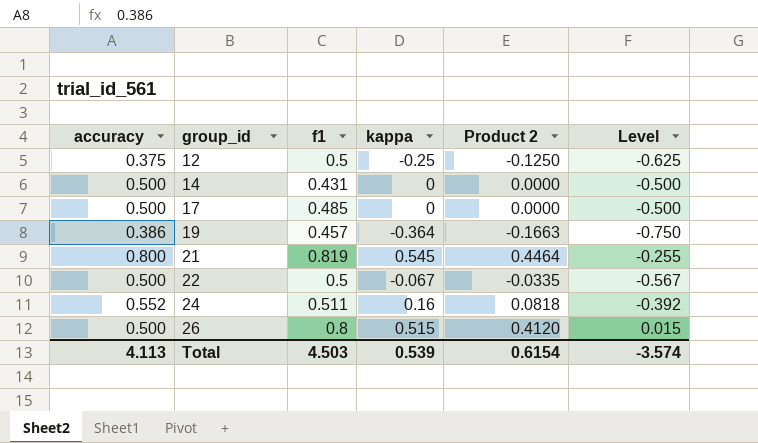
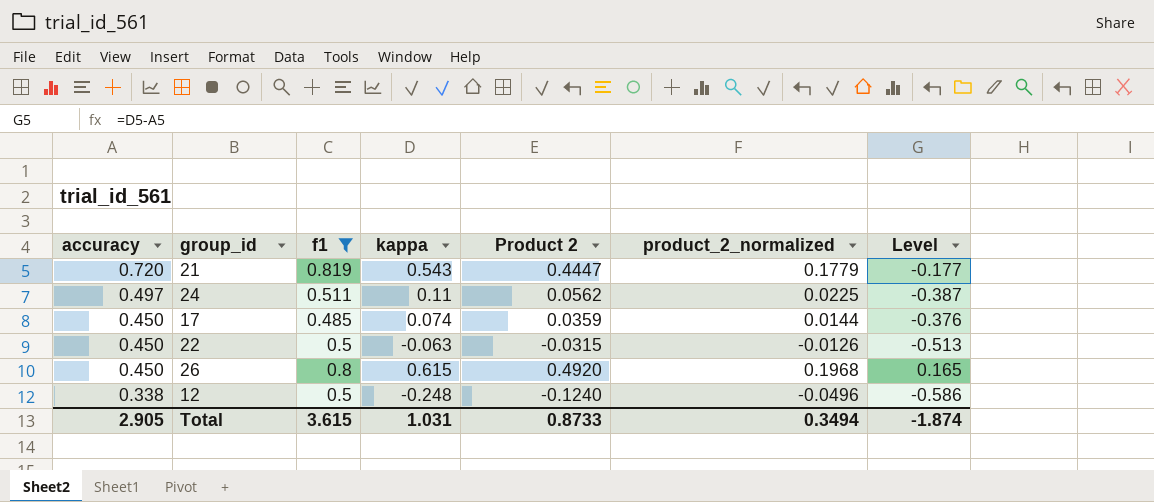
filter: none -> f1 >= 0.485
row order: group_id ascending -> accuracy descending
column product_2_normalized | formula: none -> [Product 2] * 0.4
21 | accuracy: 0.800 -> 0.720
21 | kappa: 0.545 -> 0.543
21 | Product 2: 0.4464 -> 0.4447
21 | Level: -0.255 -> -0.177
24 | accuracy: 0.552 -> 0.497
24 | kappa: 0.16 -> 0.11
24 | Product 2: 0.0818 -> 0.0562
24 | Level: -0.392 -> -0.387
17 | accuracy: 0.500 -> 0.450
17 | kappa: 0 -> 0.074
17 | Product 2: 0.0000 -> 0.0359
17 | Level: -0.500 -> -0.376
22 | accuracy: 0.500 -> 0.450
22 | kappa: -0.067 -> -0.063
22 | Product 2: -0.0335 -> -0.0315
22 | Level: -0.567 -> -0.513
26 | accuracy: 0.500 -> 0.450
26 | kappa: 0.515 -> 0.615
26 | Product 2: 0.4120 -> 0.4920
26 | Level: 0.015 -> 0.165
12 | accuracy: 0.375 -> 0.338
12 | kappa: -0.25 -> -0.248
12 | Product 2: -0.1250 -> -0.1240
12 | Level: -0.625 -> -0.586
Total | accuracy: 4.113 -> 2.905
Total | f1: 4.503 -> 3.615
Total | kappa: 0.539 -> 1.031
Total | Product 2: 0.6154 -> 0.8733
Total | Level: -3.574 -> -1.874

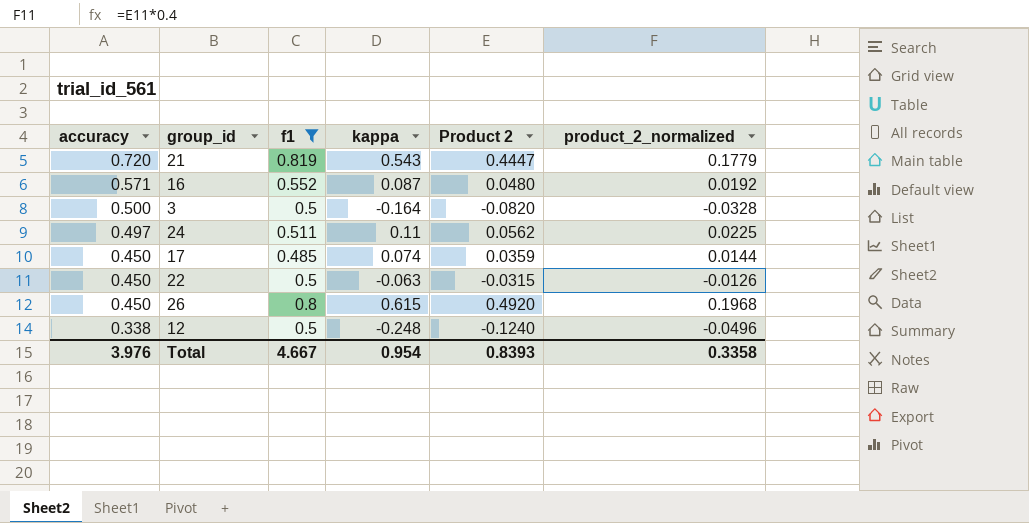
column Level | formula: [kappa] - [accuracy] -> none
row 16: none -> 0.571 | 0.552 | 0.087 | 0.0480 | 0.0192
row 3: none -> 0.500 | 0.5 | -0.164 | -0.0820 | -0.0328
Total | accuracy: 2.905 -> 3.976
Total | f1: 3.615 -> 4.667
Total | kappa: 1.031 -> 0.954
Total | Product 2: 0.8733 -> 0.8393
Total | product_2_normalized: 0.3494 -> 0.3358

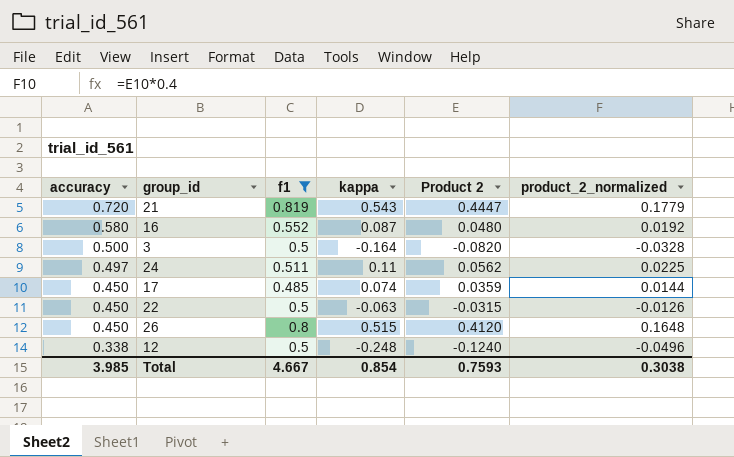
16 | accuracy: 0.571 -> 0.580
26 | kappa: 0.615 -> 0.515
26 | Product 2: 0.4920 -> 0.4120
26 | product_2_normalized: 0.1968 -> 0.1648
Total | accuracy: 3.976 -> 3.985
Total | kappa: 0.954 -> 0.854
Total | Product 2: 0.8393 -> 0.7593
Total | product_2_normalized: 0.3358 -> 0.3038

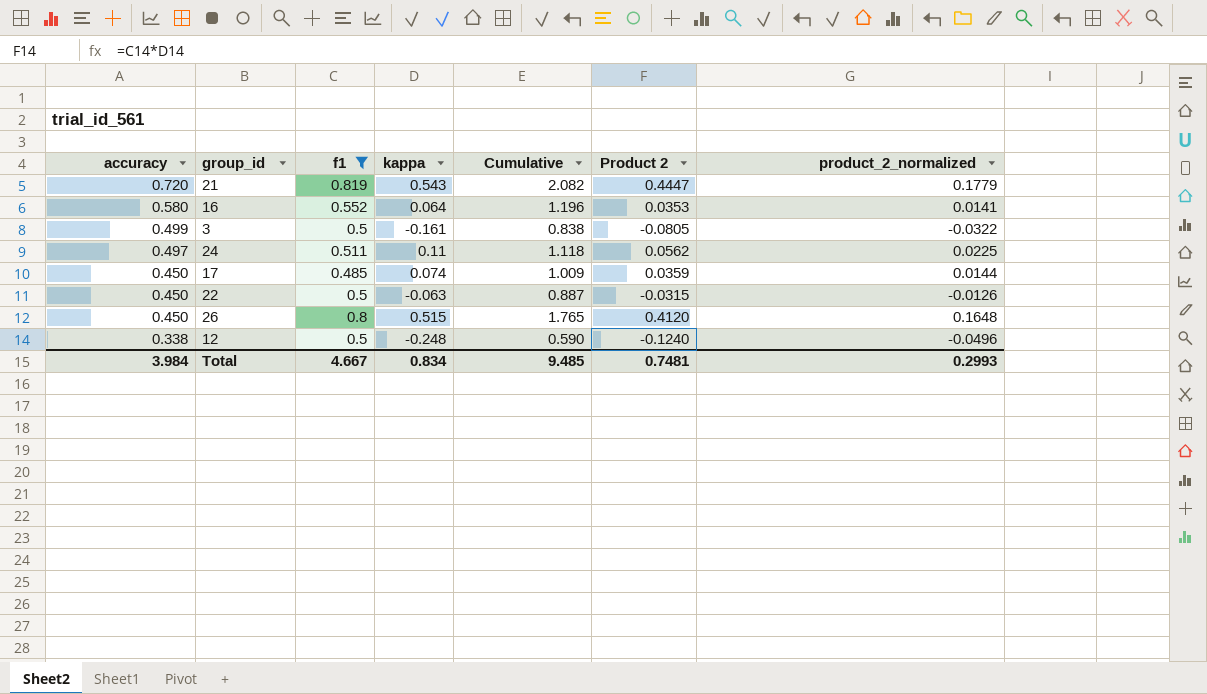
column Cumulative | formula: none -> [accuracy] + [f1] + [kappa]
16 | kappa: 0.087 -> 0.064
16 | Product 2: 0.0480 -> 0.0353
16 | product_2_normalized: 0.0192 -> 0.0141
3 | accuracy: 0.500 -> 0.499
3 | kappa: -0.164 -> -0.161
3 | Product 2: -0.0820 -> -0.0805
3 | product_2_normalized: -0.0328 -> -0.0322
Total | accuracy: 3.985 -> 3.984
Total | kappa: 0.854 -> 0.834
Total | Product 2: 0.7593 -> 0.7481
Total | product_2_normalized: 0.3038 -> 0.2993

